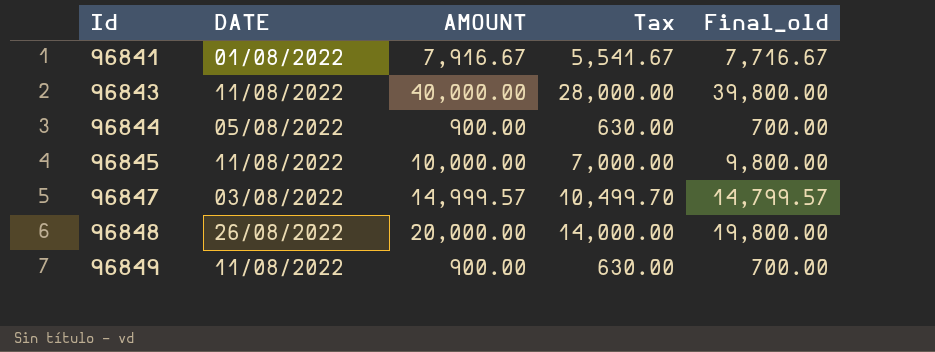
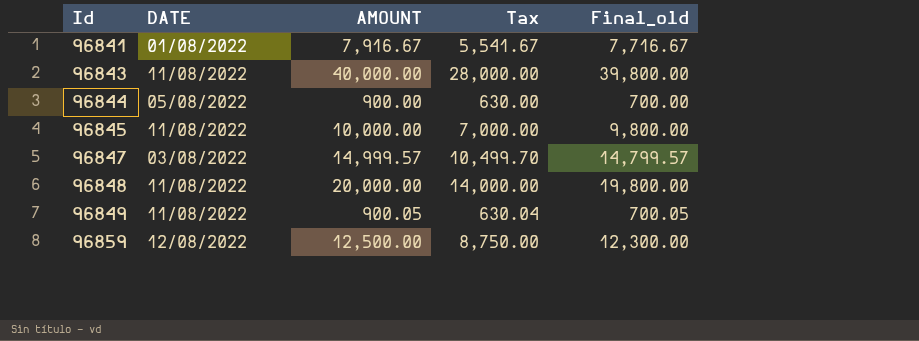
96848 | DATE: 26/08/2022 -> 11/08/2022
96849 | AMOUNT: 900.00 -> 900.05
96849 | Tax: 630.00 -> 630.04
96849 | Final_old: 700.00 -> 700.05
row 96859: none -> 12/08/2022 | 12,500.00 | 8,750.00 | 12,300.00

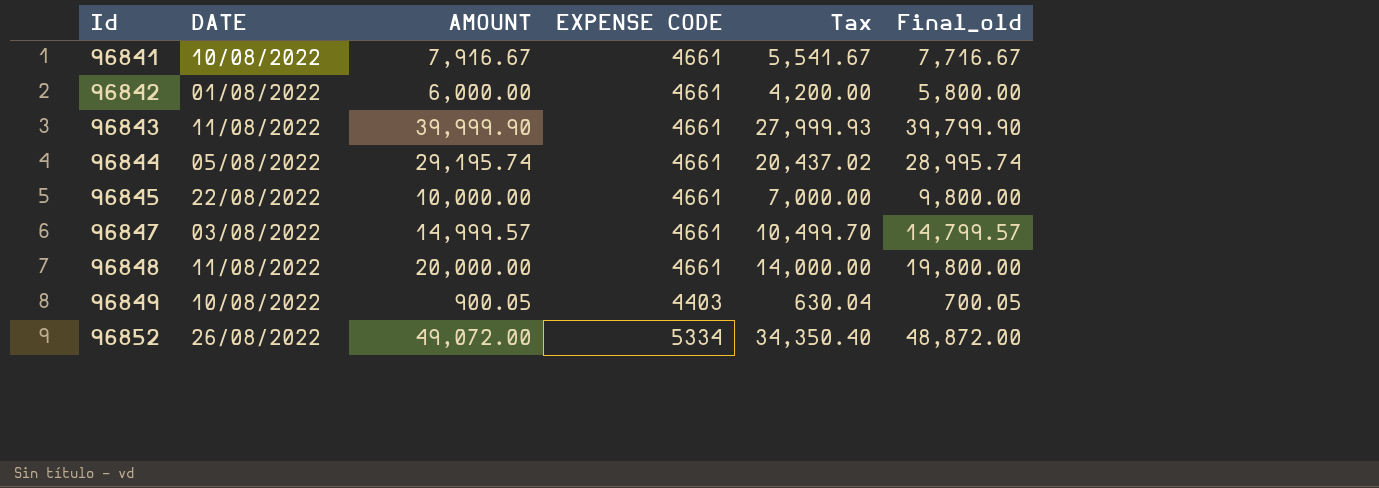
column EXPENSE CODE | position: none -> 4
row 96859: 12/08/2022 | 12,500.00 | 8,750.00 | 12,300.00 -> none
96841 | DATE: 01/08/2022 -> 10/08/2022
row 96842: none -> 01/08/2022 | 6,000.00 | 4661 | 4,200.00 | 5,800.00
96843 | AMOUNT: 40,000.00 -> 39,999.90
96843 | Tax: 28,000.00 -> 27,999.93
96843 | Final_old: 39,800.00 -> 39,799.90
96844 | AMOUNT: 900.00 -> 29,195.74
96844 | Tax: 630.00 -> 20,437.02
96844 | Final_old: 700.00 -> 28,995.74
96845 | DATE: 11/08/2022 -> 22/08/2022
96849 | DATE: 11/08/2022 -> 10/08/2022
row 96852: none -> 26/08/2022 | 49,072.00 | 5334 | 34,350.40 | 48,872.00

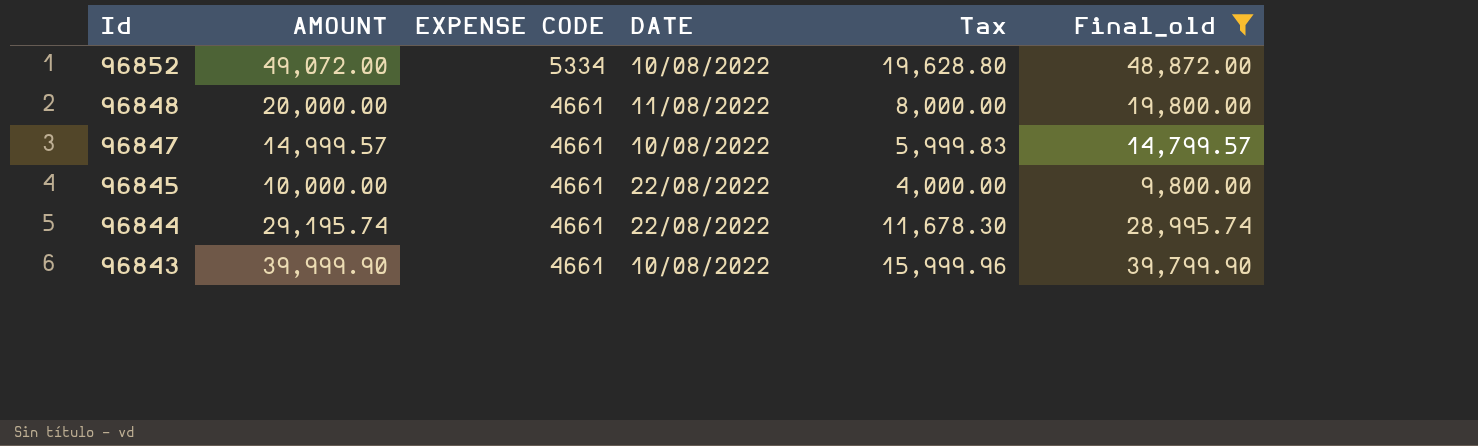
filter: none -> Final_old >= 9,800.00
row order: Id ascending -> Id descending
column DATE | position: 2 -> 4
column Tax | formula: [AMOUNT] * 0.7 -> [AMOUNT] * 0.4
96852 | DATE: 26/08/2022 -> 10/08/2022
96847 | DATE: 03/08/2022 -> 10/08/2022
96844 | DATE: 05/08/2022 -> 22/08/2022
96843 | DATE: 11/08/2022 -> 10/08/2022

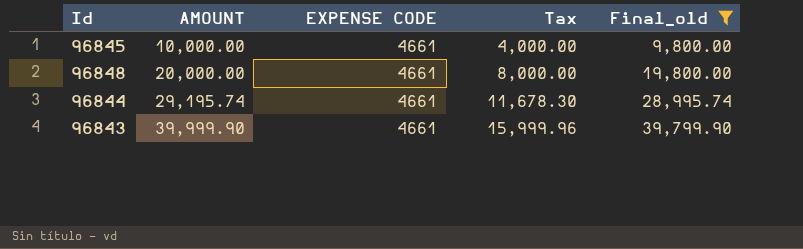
row order: Id descending -> AMOUNT ascending
column DATE | position: 4 -> none
row 96852: 49,072.00 | 5334 | 10/08/2022 | 19,628.80 | 48,872.00 -> none
row 96847: 14,999.57 | 4661 | 10/08/2022 | 5,999.83 | 14,799.57 -> none

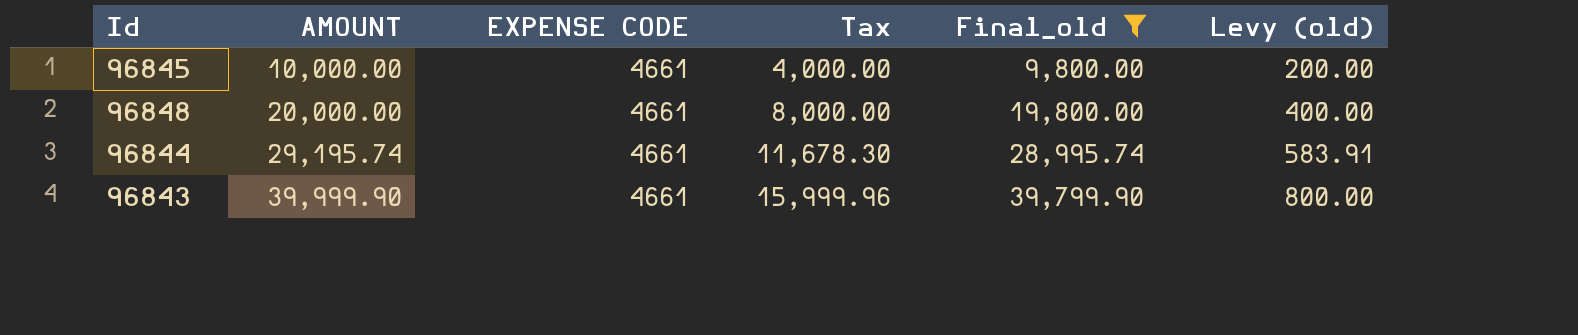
column Levy (old) | formula: none -> [AMOUNT] * 0.02

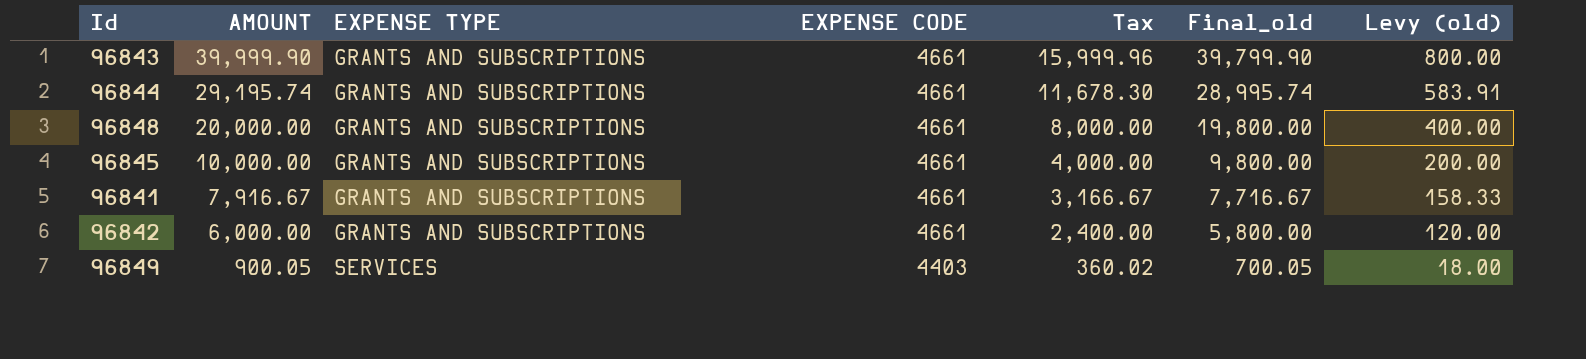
filter: Final_old >= 9,800.00 -> none
row order: AMOUNT ascending -> AMOUNT descending
column EXPENSE TYPE | position: none -> 3

